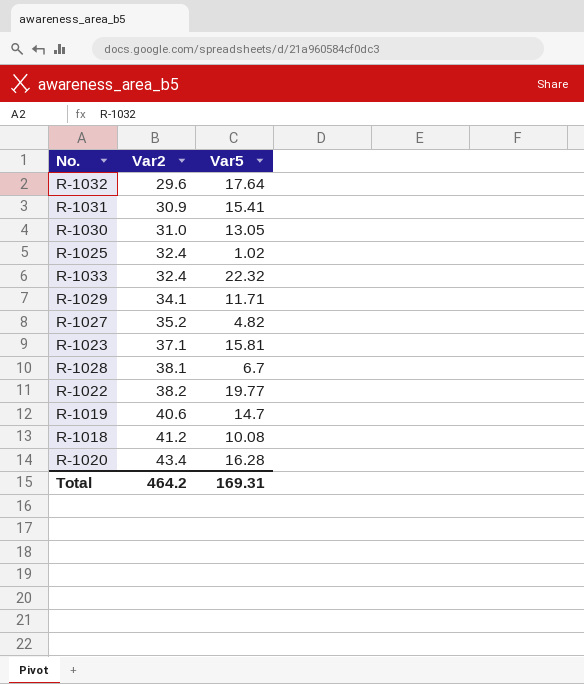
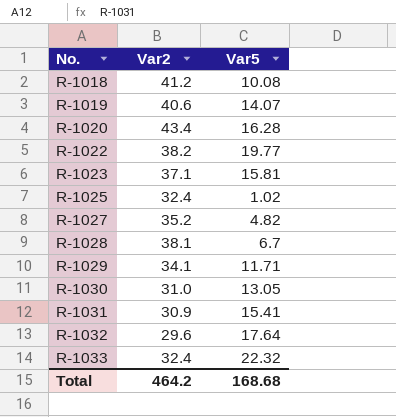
row order: Var2 ascending -> No. ascending
R-1019 | Var5: 14.7 -> 14.07
Total | Var5: 169.31 -> 168.68

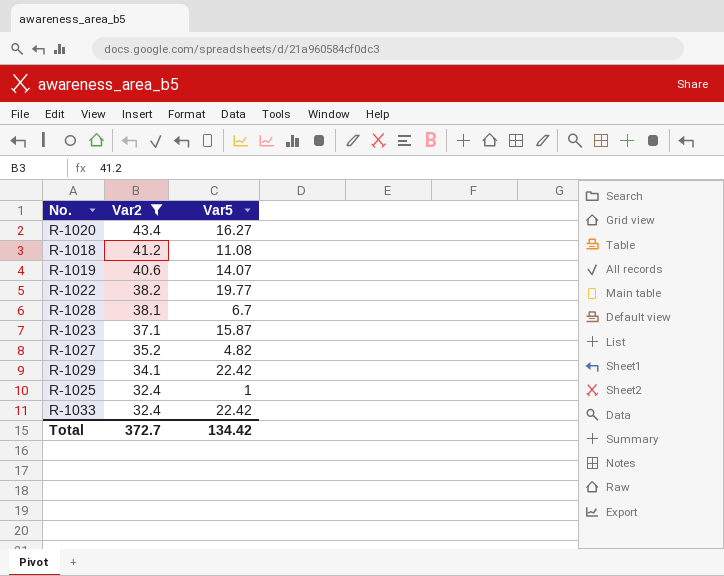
filter: none -> Var2 >= 32.4
row order: No. ascending -> Var2 descending
R-1020 | Var5: 16.28 -> 16.27
R-1018 | Var5: 10.08 -> 11.08
R-1023 | Var5: 15.81 -> 15.87
R-1029 | Var5: 11.71 -> 22.42
R-1025 | Var5: 1.02 -> 1
R-1033 | Var5: 22.32 -> 22.42
Total | Var2: 464.2 -> 372.7
Total | Var5: 168.68 -> 134.42

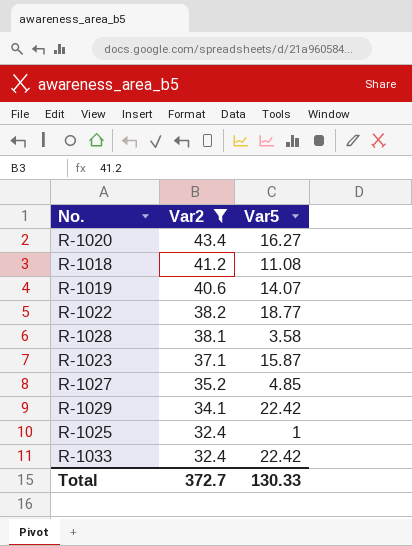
R-1022 | Var5: 19.77 -> 18.77
R-1028 | Var5: 6.7 -> 3.58
R-1027 | Var5: 4.82 -> 4.85
Total | Var5: 134.42 -> 130.33

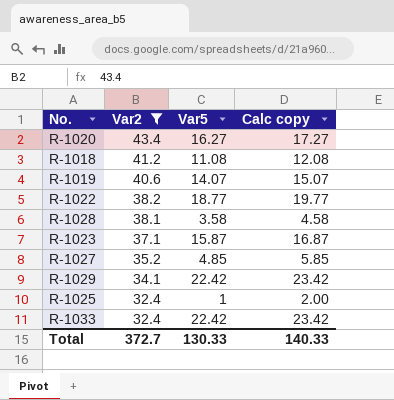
column Calc copy | formula: none -> [Var5] + 1

